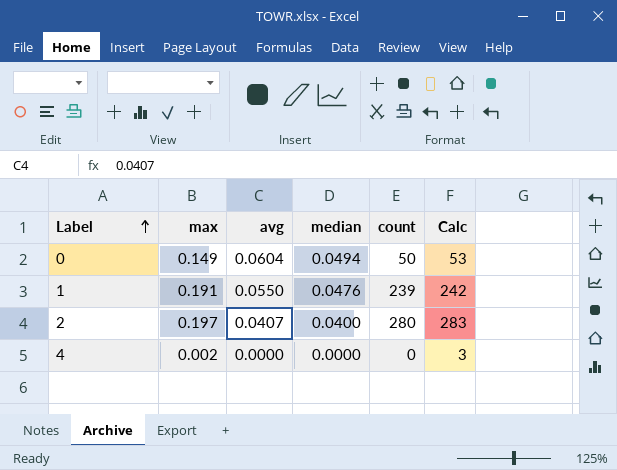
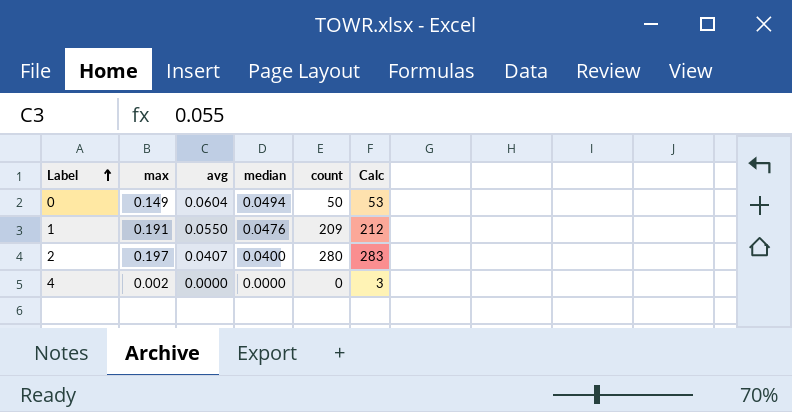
1 | count: 239 -> 209
1 | Calc: 242 -> 212

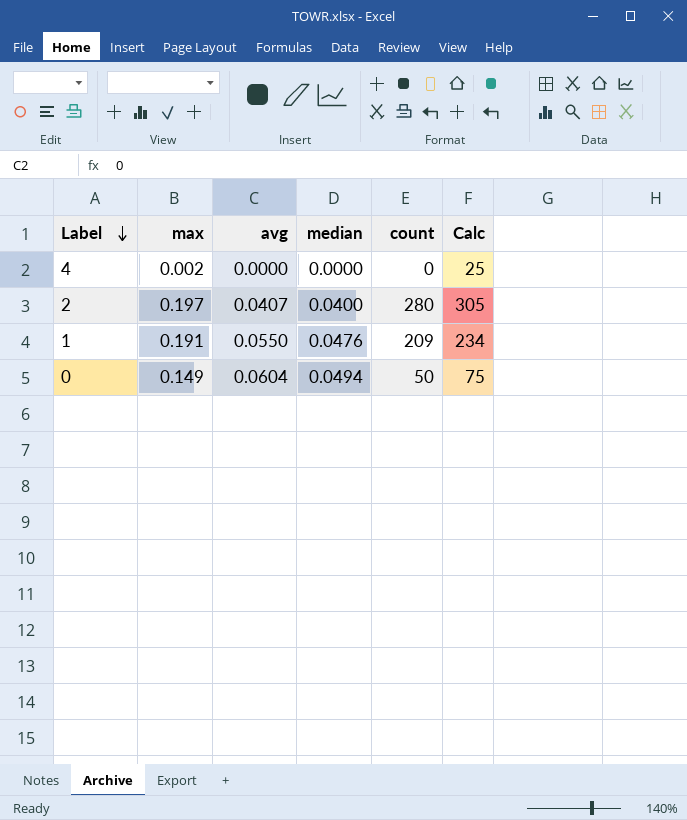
row order: Label ascending -> Label descending
column Calc | formula: [count] + 3 -> [count] + 25

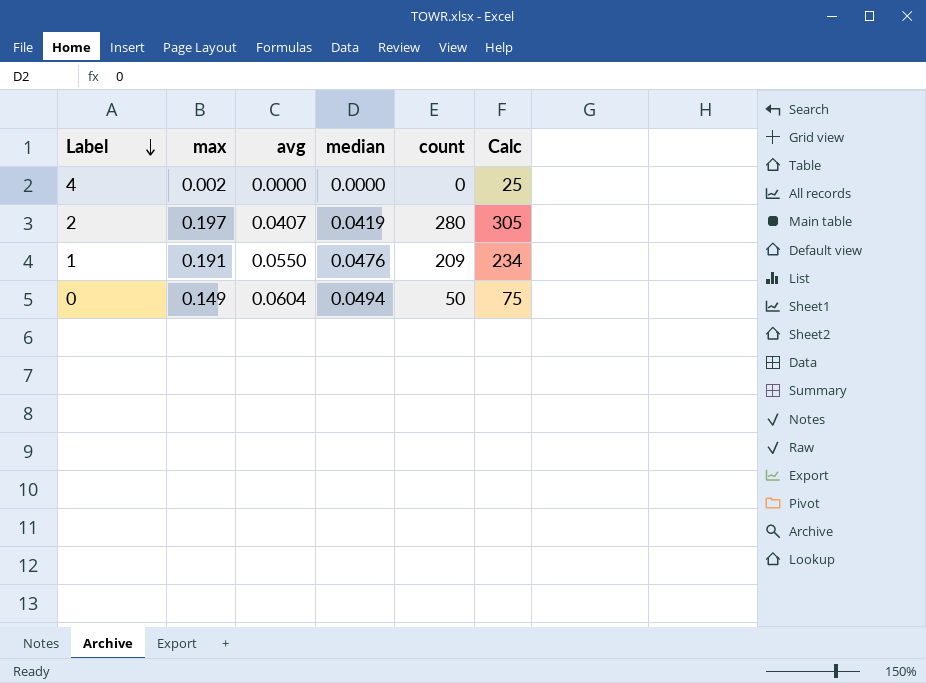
2 | median: 0.0400 -> 0.0419

